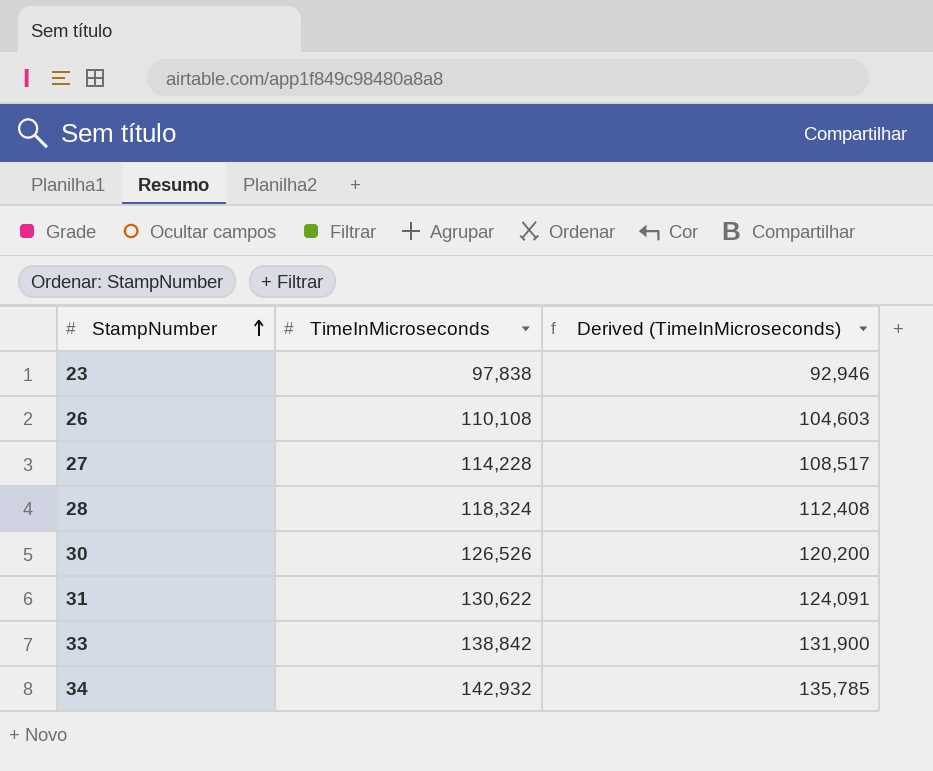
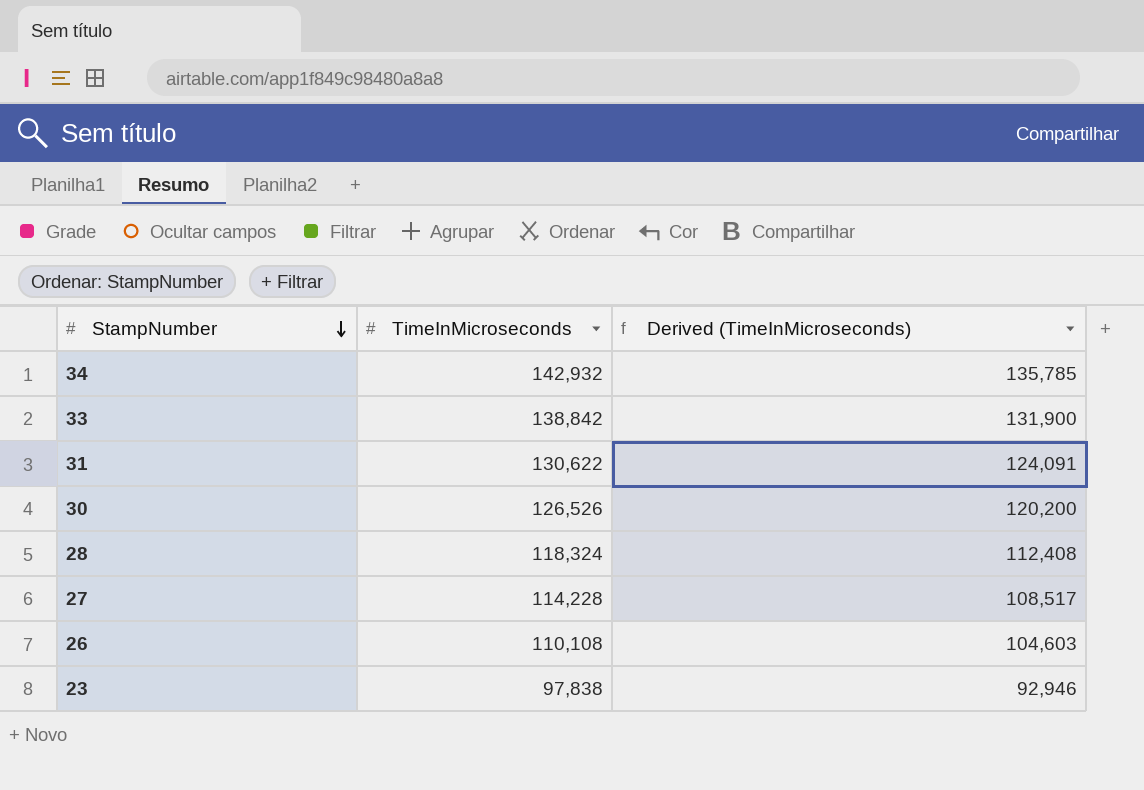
row order: StampNumber ascending -> StampNumber descending

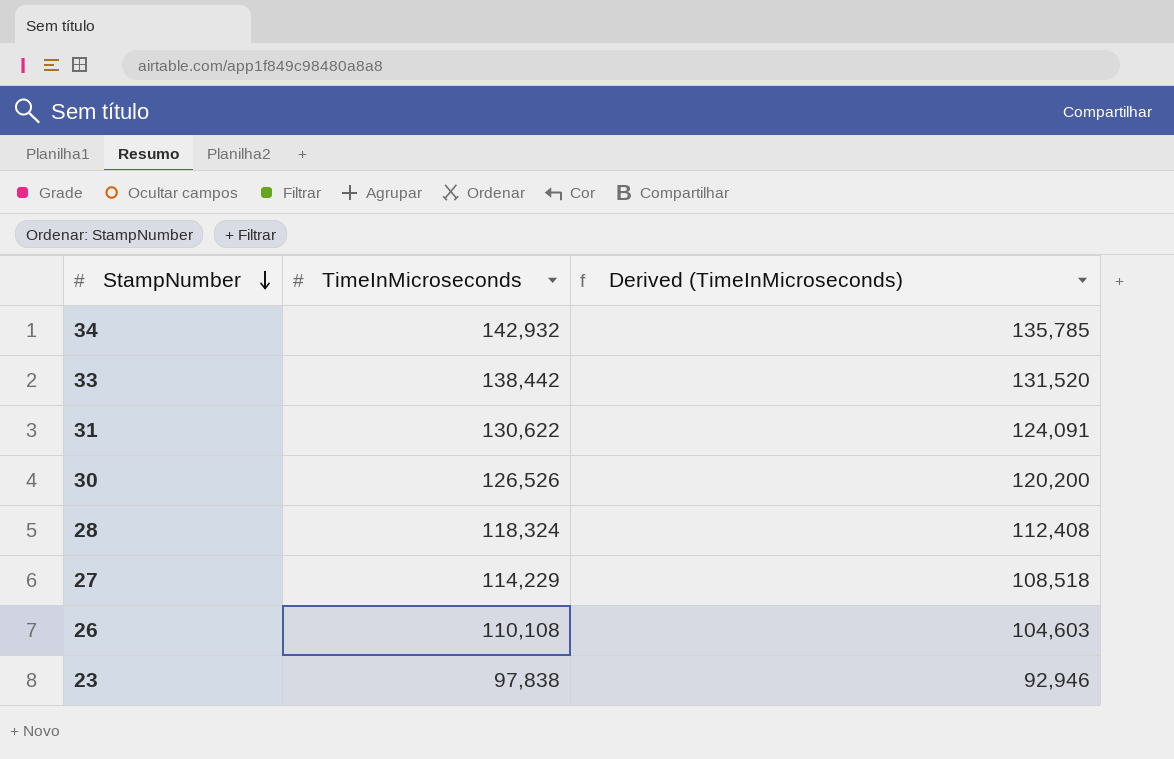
33 | TimeInMicroseconds: 138,842 -> 138,442
33 | Derived (TimeInMicroseconds): 131,900 -> 131,520
27 | TimeInMicroseconds: 114,228 -> 114,229
27 | Derived (TimeInMicroseconds): 108,517 -> 108,518

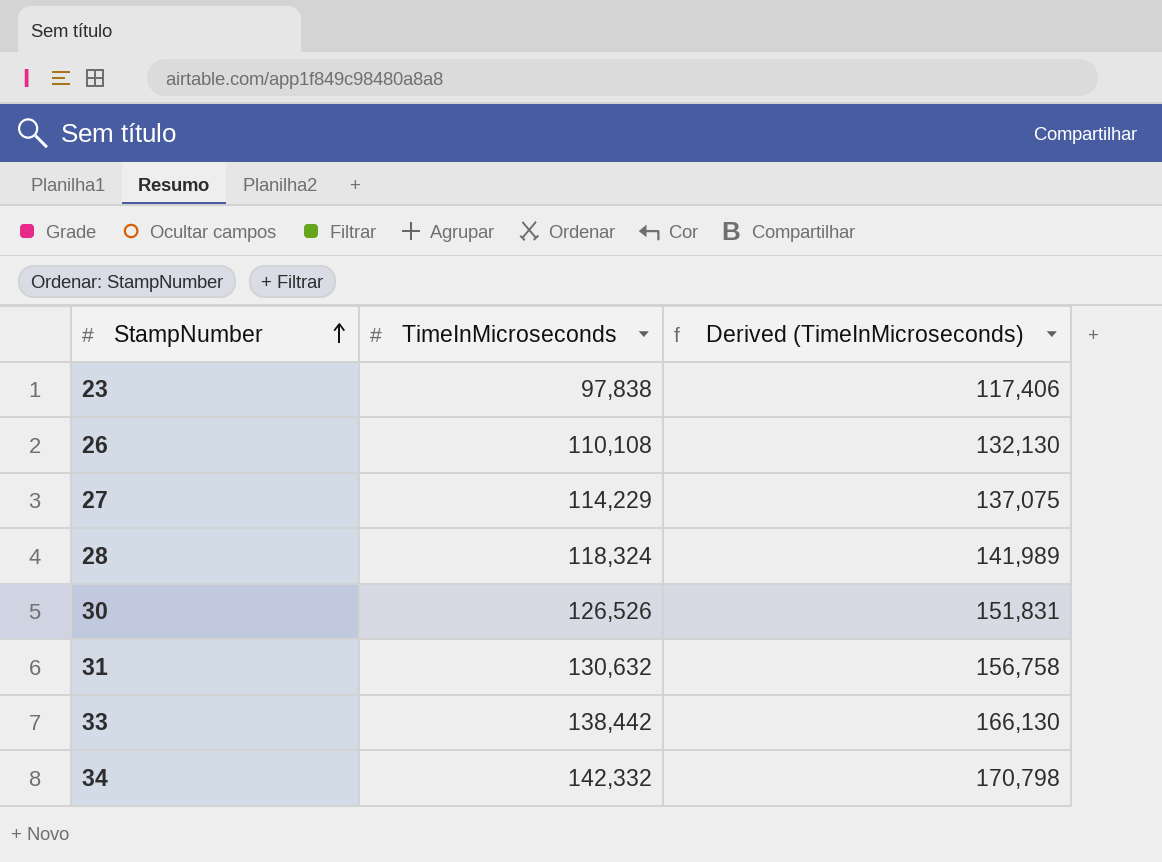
row order: StampNumber descending -> StampNumber ascending
column Derived (TimeInMicroseconds) | formula: [TimeInMicroseconds] * 0.95 -> [TimeInMicroseconds] * 1.2
31 | TimeInMicroseconds: 130,622 -> 130,632
34 | TimeInMicroseconds: 142,932 -> 142,332

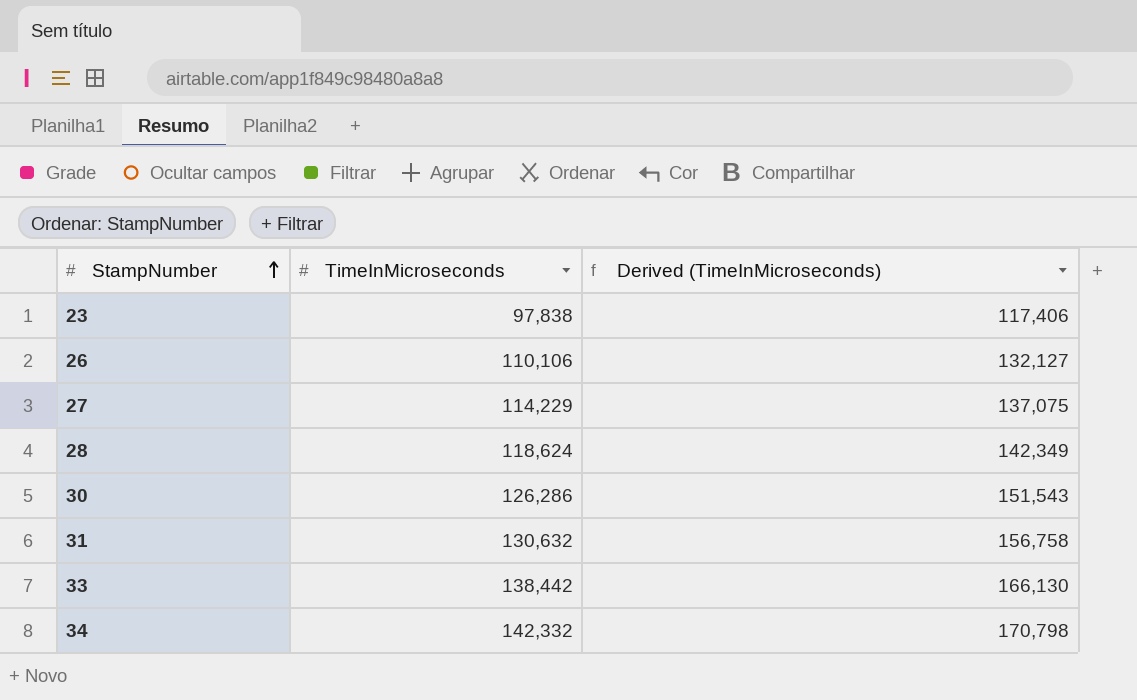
26 | TimeInMicroseconds: 110,108 -> 110,106
26 | Derived (TimeInMicroseconds): 132,130 -> 132,127
28 | TimeInMicroseconds: 118,324 -> 118,624
28 | Derived (TimeInMicroseconds): 141,989 -> 142,349
30 | TimeInMicroseconds: 126,526 -> 126,286
30 | Derived (TimeInMicroseconds): 151,831 -> 151,543

